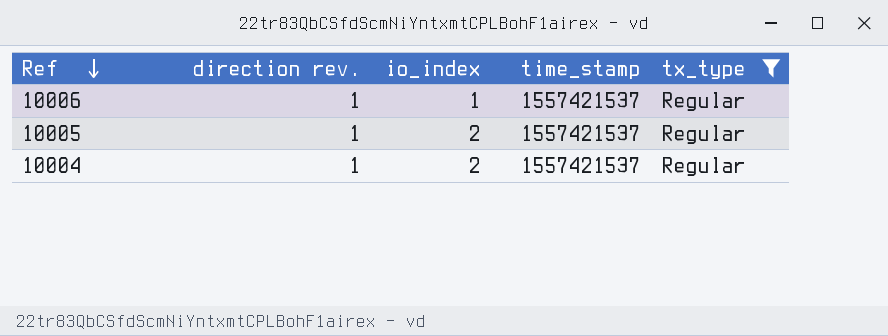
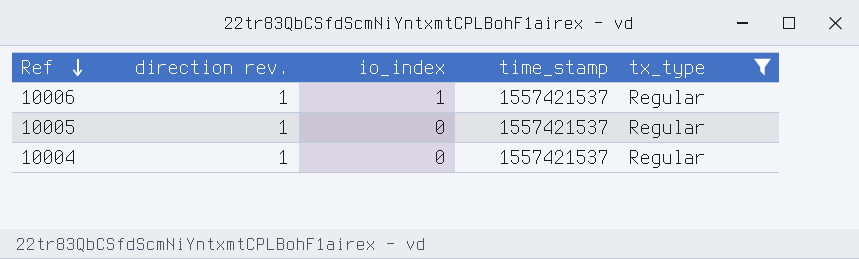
10005 | io_index: 2 -> 0
10004 | io_index: 2 -> 0

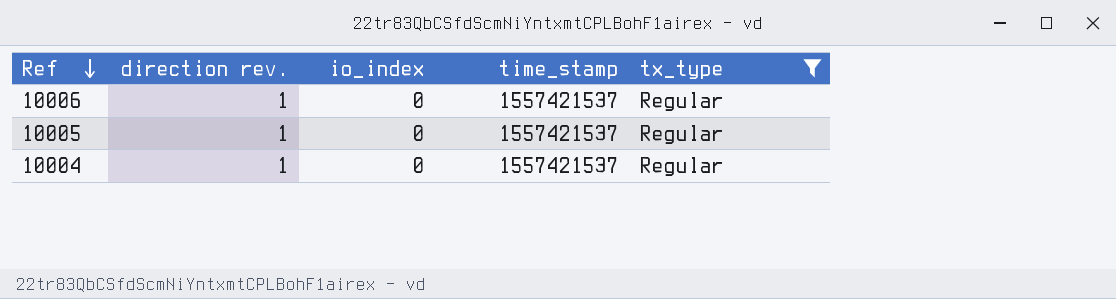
10006 | io_index: 1 -> 0

